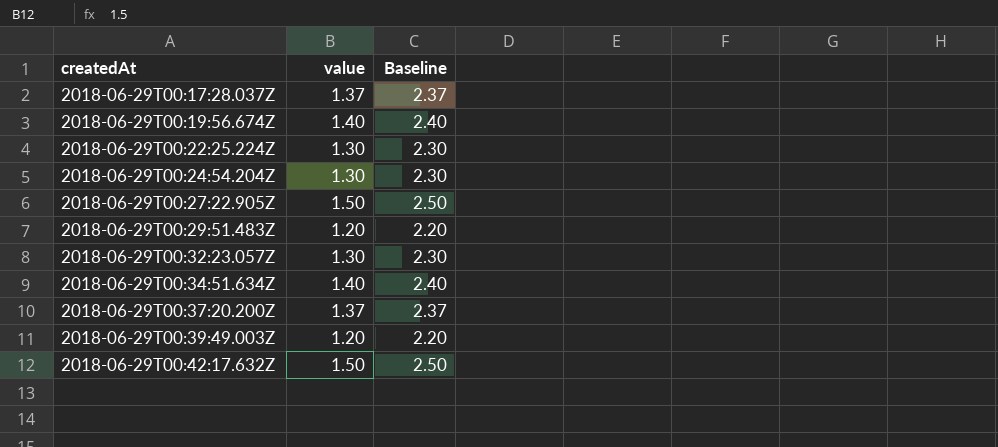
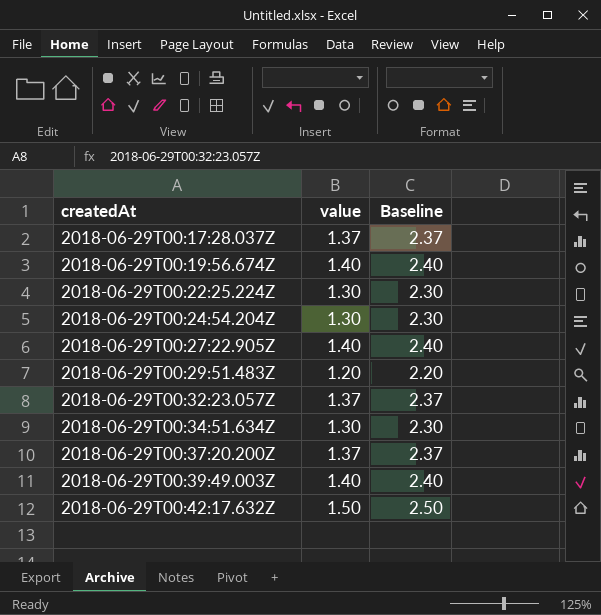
2018-06-29T00:27:22.905Z | value: 1.50 -> 1.40
2018-06-29T00:27:22.905Z | Baseline: 2.50 -> 2.40
2018-06-29T00:32:23.057Z | value: 1.30 -> 1.37
2018-06-29T00:32:23.057Z | Baseline: 2.30 -> 2.37
2018-06-29T00:34:51.634Z | value: 1.40 -> 1.30
2018-06-29T00:34:51.634Z | Baseline: 2.40 -> 2.30
2018-06-29T00:39:49.003Z | value: 1.20 -> 1.40
2018-06-29T00:39:49.003Z | Baseline: 2.20 -> 2.40

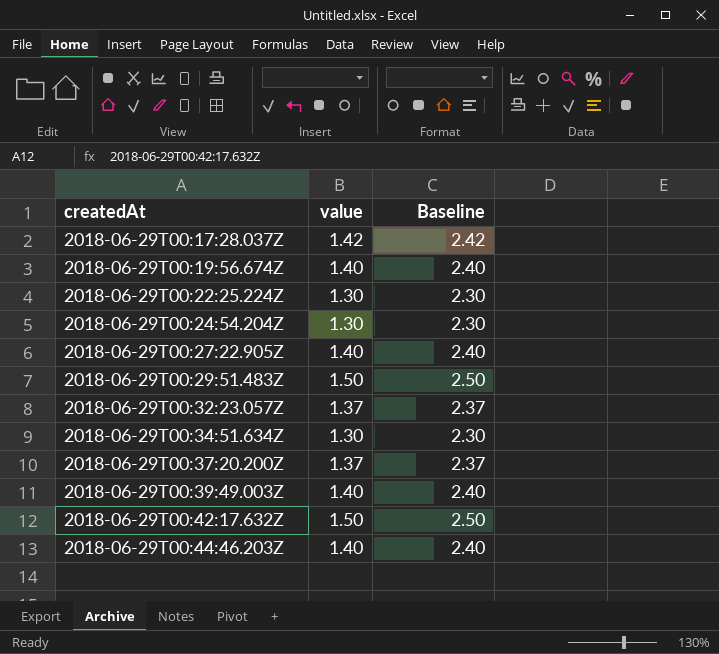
2018-06-29T00:17:28.037Z | value: 1.37 -> 1.42
2018-06-29T00:17:28.037Z | Baseline: 2.37 -> 2.42
2018-06-29T00:29:51.483Z | value: 1.20 -> 1.50
2018-06-29T00:29:51.483Z | Baseline: 2.20 -> 2.50
row 2018-06-29T00:44:46.203Z: none -> 1.40 | 2.40

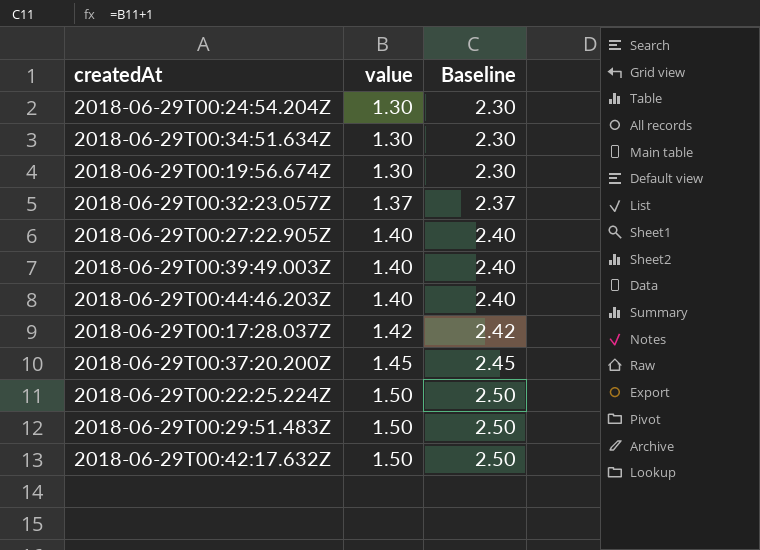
row order: createdAt ascending -> value ascending
2018-06-29T00:19:56.674Z | value: 1.40 -> 1.30
2018-06-29T00:19:56.674Z | Baseline: 2.40 -> 2.30
2018-06-29T00:37:20.200Z | value: 1.37 -> 1.45
2018-06-29T00:37:20.200Z | Baseline: 2.37 -> 2.45
2018-06-29T00:22:25.224Z | value: 1.30 -> 1.50
2018-06-29T00:22:25.224Z | Baseline: 2.30 -> 2.50

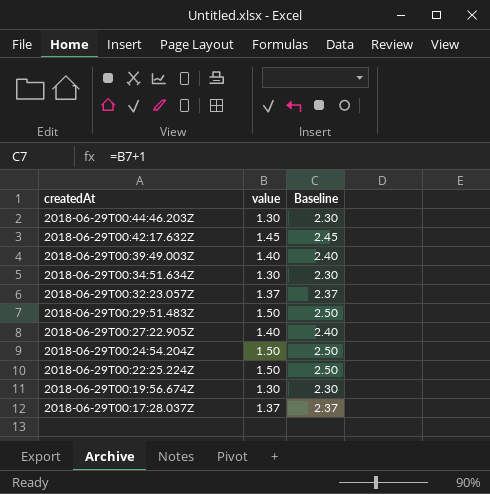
row order: value ascending -> createdAt descending
row 2018-06-29T00:37:20.200Z: 1.45 | 2.45 -> none
2018-06-29T00:44:46.203Z | value: 1.40 -> 1.30
2018-06-29T00:44:46.203Z | Baseline: 2.40 -> 2.30
2018-06-29T00:42:17.632Z | value: 1.50 -> 1.45
2018-06-29T00:42:17.632Z | Baseline: 2.50 -> 2.45
2018-06-29T00:24:54.204Z | value: 1.30 -> 1.50
2018-06-29T00:24:54.204Z | Baseline: 2.30 -> 2.50
2018-06-29T00:17:28.037Z | value: 1.42 -> 1.37
2018-06-29T00:17:28.037Z | Baseline: 2.42 -> 2.37

